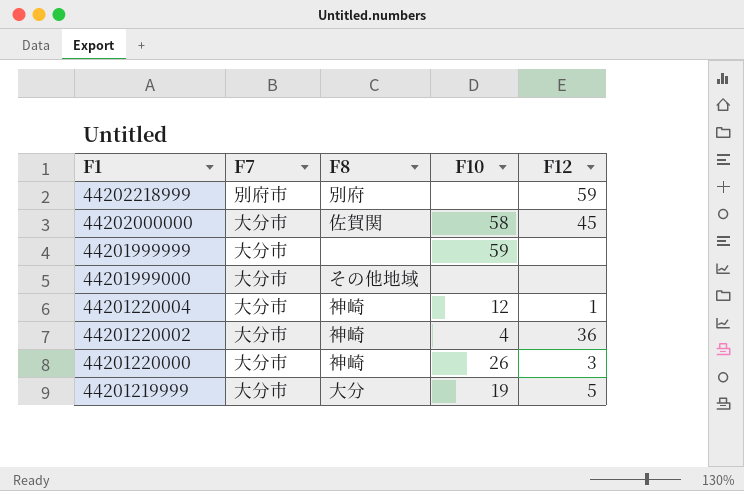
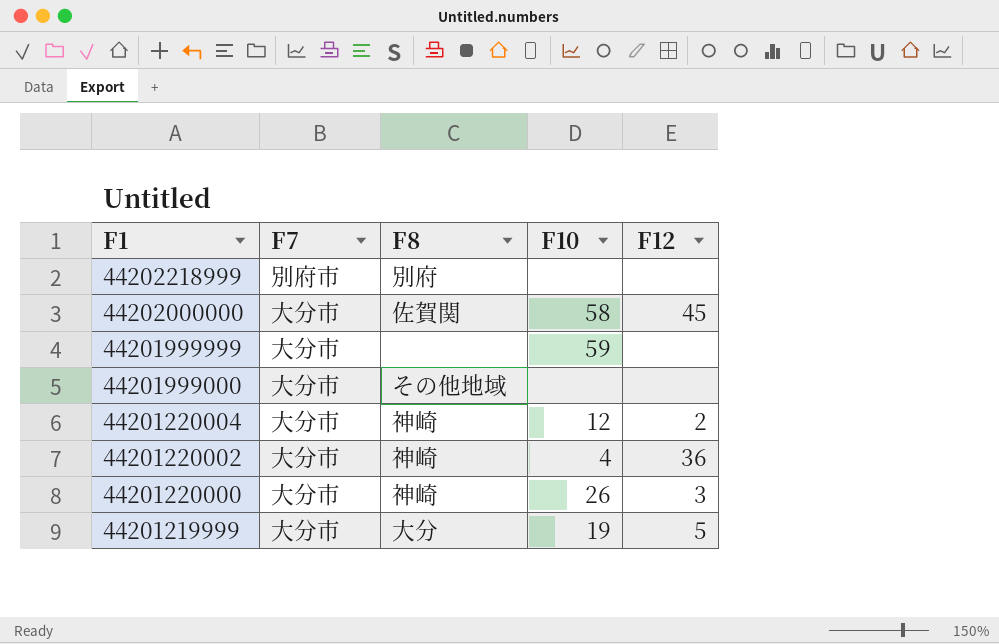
44202218999 | F12: 59 -> none
44201220004 | F12: 1 -> 2

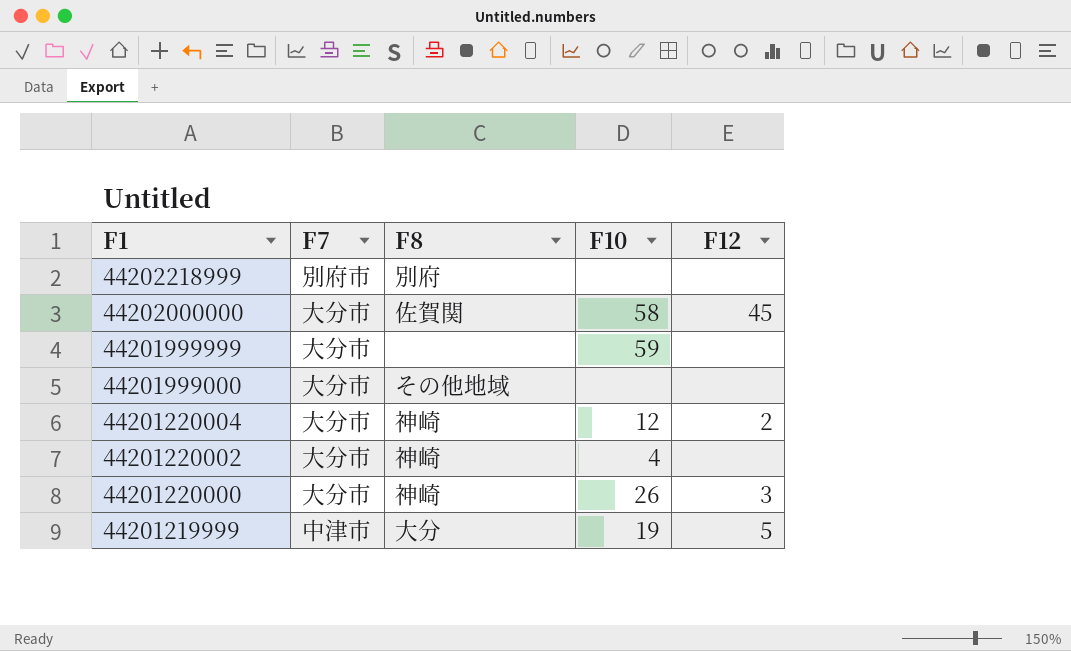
44201220002 | F12: 36 -> none
44201219999 | F7: 大分市 -> 中津市

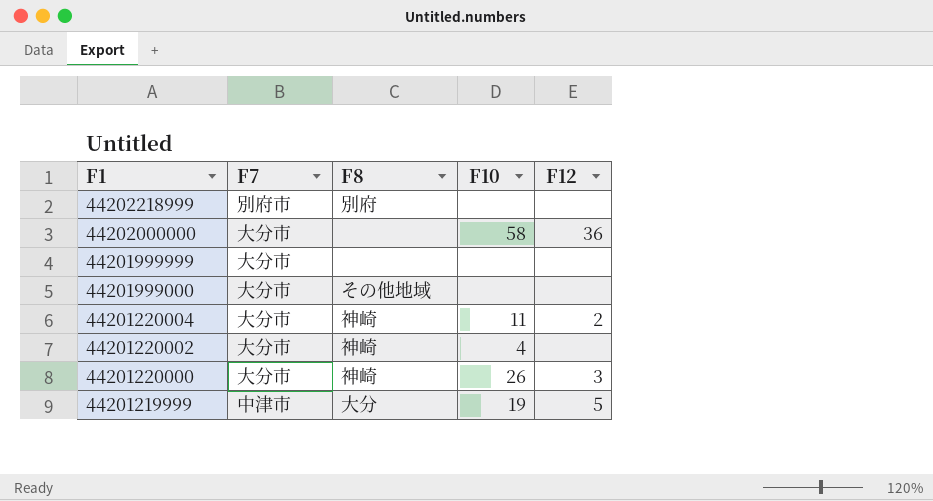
44202000000 | F8: 佐賀関 -> none
44202000000 | F12: 45 -> 36
44201999999 | F10: 59 -> none
44201220004 | F10: 12 -> 11

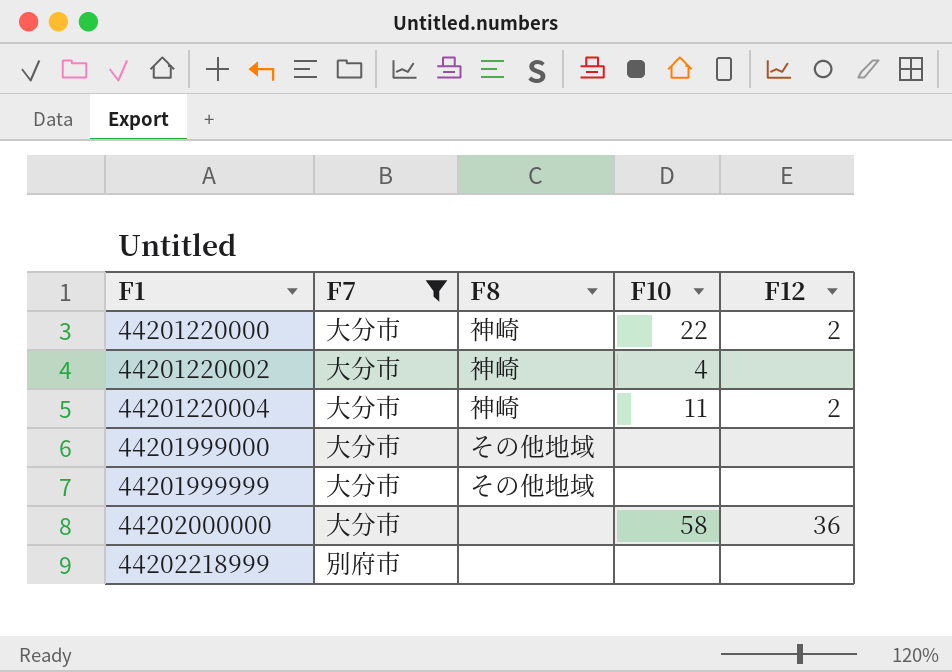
filter: none -> F7 != 中津市
row order: F1 descending -> F1 ascending
44201220000 | F10: 26 -> 22
44201220000 | F12: 3 -> 2
44201999999 | F8: none -> その他地域
44202218999 | F8: 別府 -> none

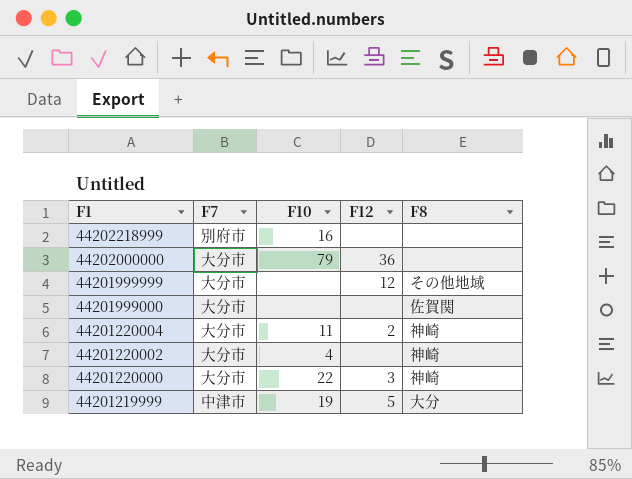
filter: F7 != 中津市 -> none
row order: F1 ascending -> F1 descending
column F8 | position: 3 -> 5
44202218999 | F10: none -> 16
44202000000 | F10: 58 -> 79
44201999999 | F12: none -> 12
44201999000 | F8: その他地域 -> 佐賀関
44201220000 | F12: 2 -> 3

